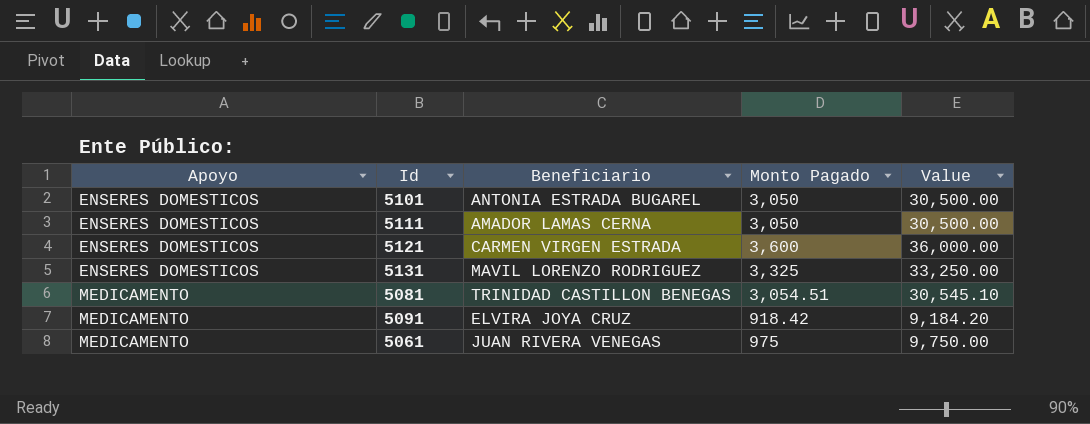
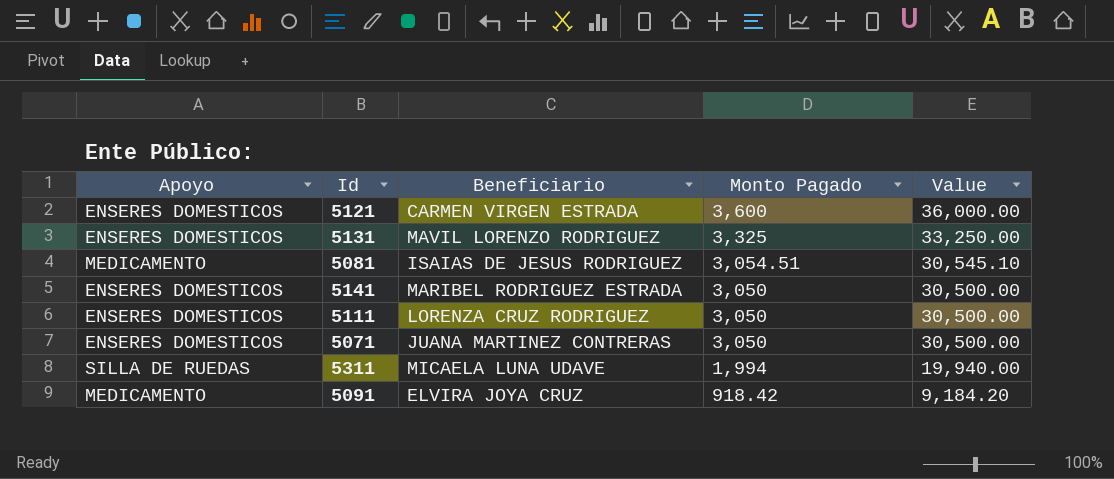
row order: Apoyo ascending -> Monto Pagado descending
row 5101: ENSERES DOMESTICOS | ANTONIA ESTRADA BUGAREL | 3,050 | 30,500.00 -> none
row 5061: MEDICAMENTO | JUAN RIVERA VENEGAS | 975 | 9,750.00 -> none
5081 | Beneficiario: TRINIDAD CASTILLON BENEGAS -> ISAIAS DE JESUS RODRIGUEZ
row 5141: none -> ENSERES DOMESTICOS | MARIBEL RODRIGUEZ ESTRADA | 3,050 | 30,500.00
5111 | Beneficiario: AMADOR LAMAS CERNA -> LORENZA CRUZ RODRIGUEZ
row 5071: none -> ENSERES DOMESTICOS | JUANA MARTINEZ CONTRERAS | 3,050 | 30,500.00
row 5311: none -> SILLA DE RUEDAS | MICAELA LUNA UDAVE | 1,994 | 19,940.00

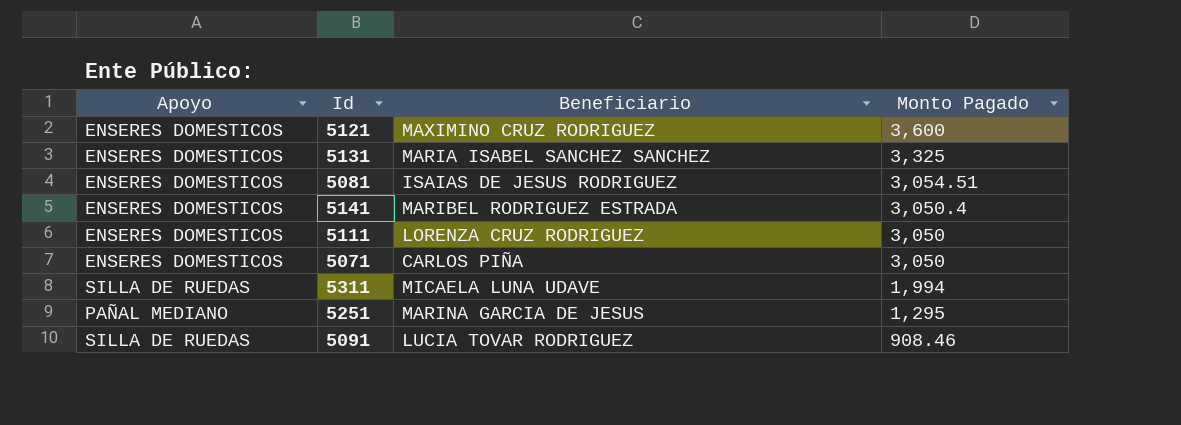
column Value | formula: [Monto Pagado] * 10 -> none
5121 | Beneficiario: CARMEN VIRGEN ESTRADA -> MAXIMINO CRUZ RODRIGUEZ
5131 | Beneficiario: MAVIL LORENZO RODRIGUEZ -> MARIA ISABEL SANCHEZ SANCHEZ
5081 | Apoyo: MEDICAMENTO -> ENSERES DOMESTICOS
5141 | Monto Pagado: 3,050 -> 3,050.4
5071 | Beneficiario: JUANA MARTINEZ CONTRERAS -> CARLOS PIÑA
row 5251: none -> PAÑAL MEDIANO | MARINA GARCIA DE JESUS | 1,295
5091 | Apoyo: MEDICAMENTO -> SILLA DE RUEDAS
5091 | Beneficiario: ELVIRA JOYA CRUZ -> LUCIA TOVAR RODRIGUEZ
5091 | Monto Pagado: 918.42 -> 908.46

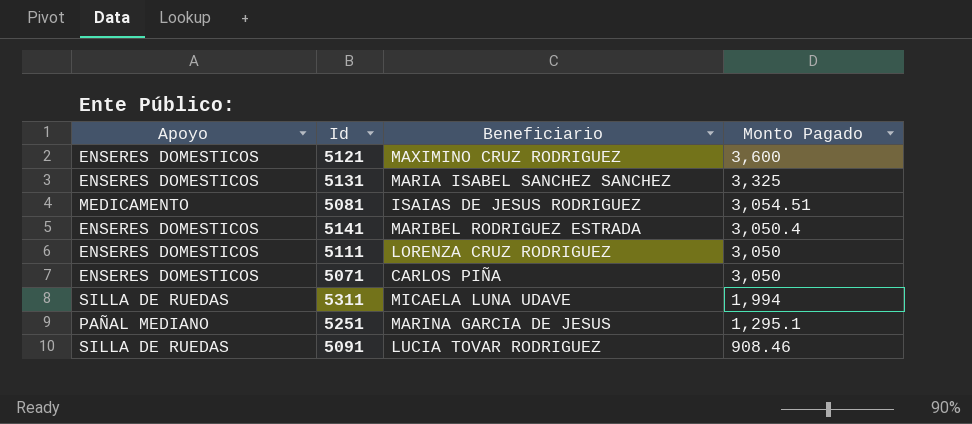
5081 | Apoyo: ENSERES DOMESTICOS -> MEDICAMENTO
5251 | Monto Pagado: 1,295 -> 1,295.1

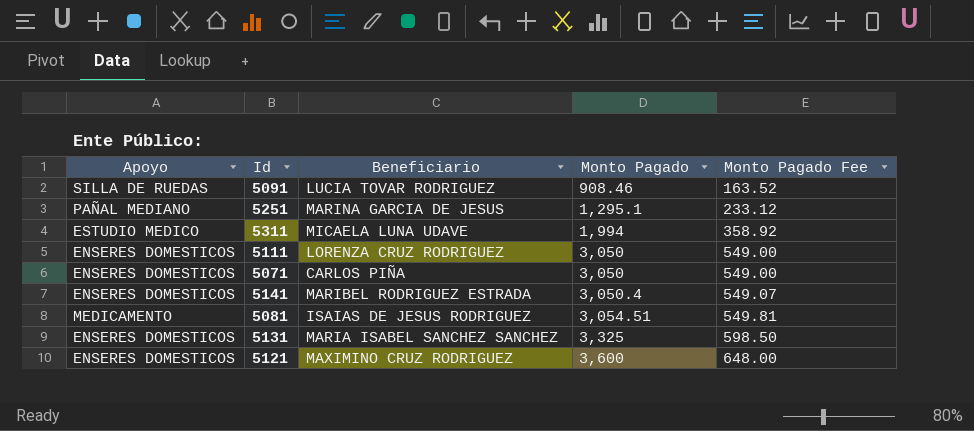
row order: Monto Pagado descending -> Monto Pagado ascending
column Monto Pagado Fee | formula: none -> [Monto Pagado] * 0.18
5311 | Apoyo: SILLA DE RUEDAS -> ESTUDIO MEDICO

